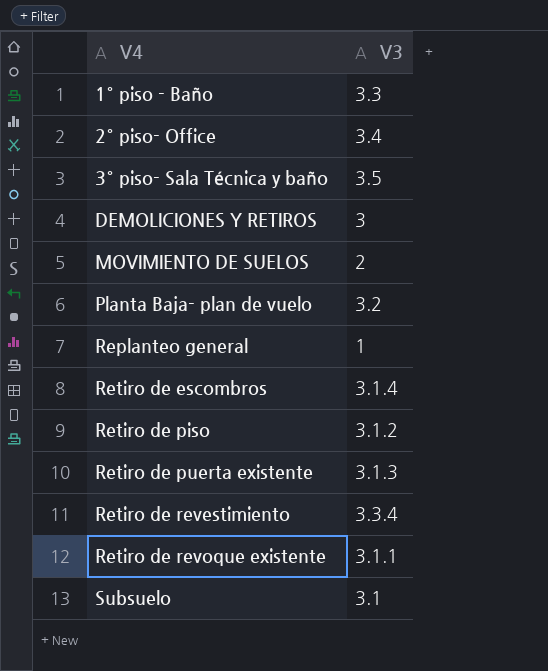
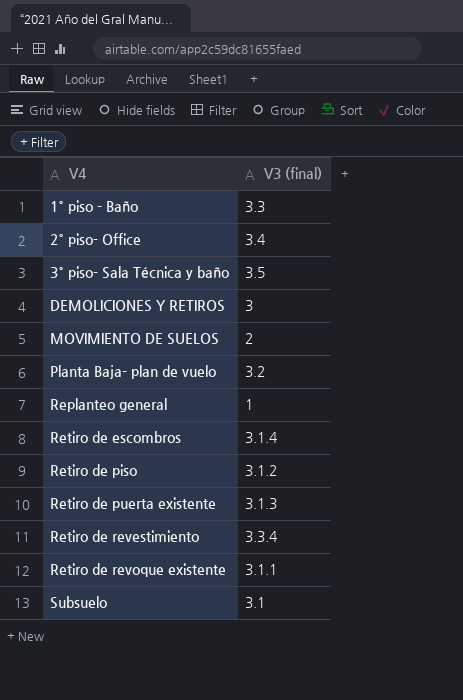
column name: V3 -> V3 (final)

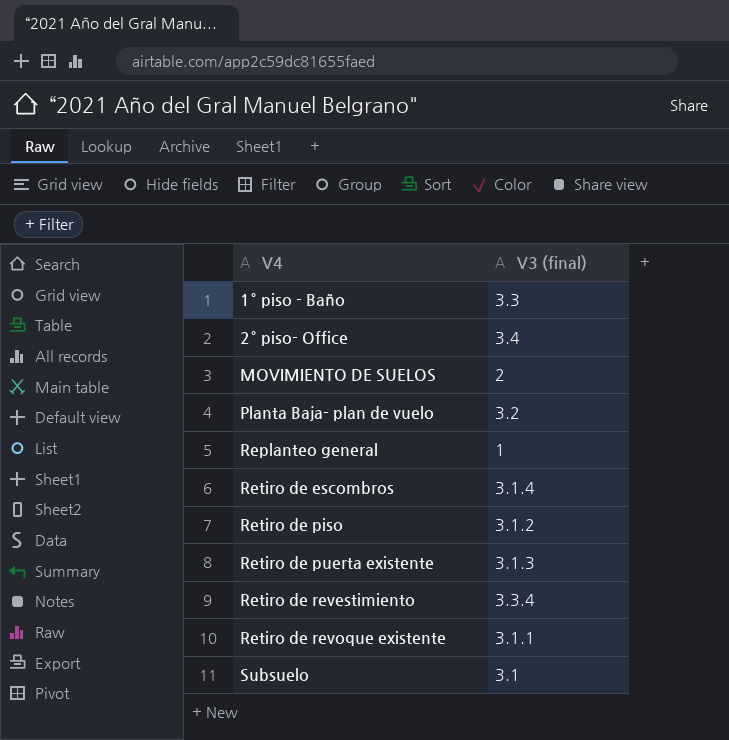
row 3° piso- Sala Técnica y baño: 3.5 -> none
row DEMOLICIONES Y RETIROS: 3 -> none

